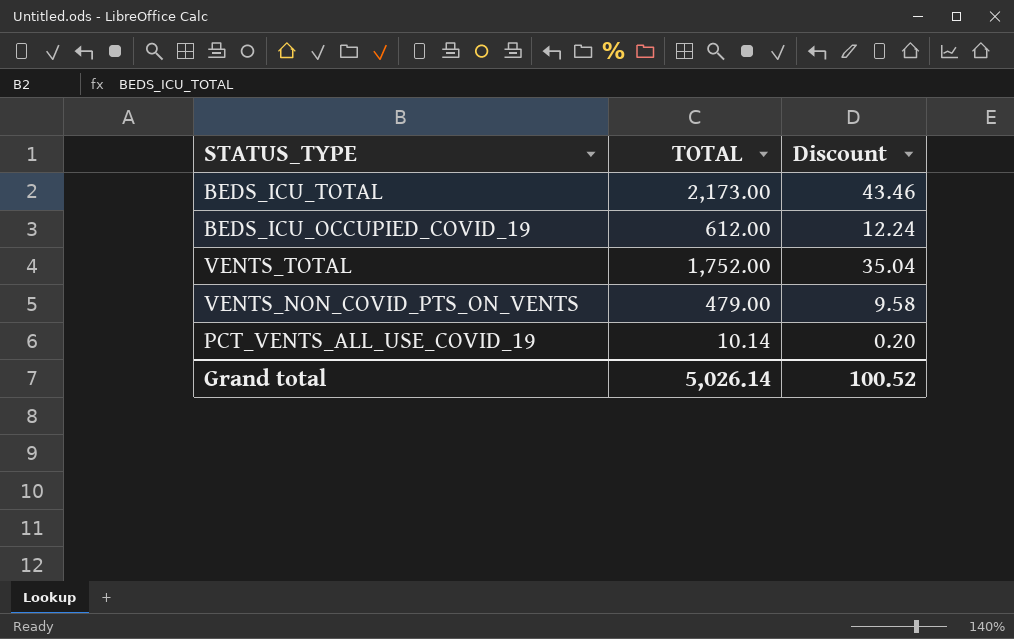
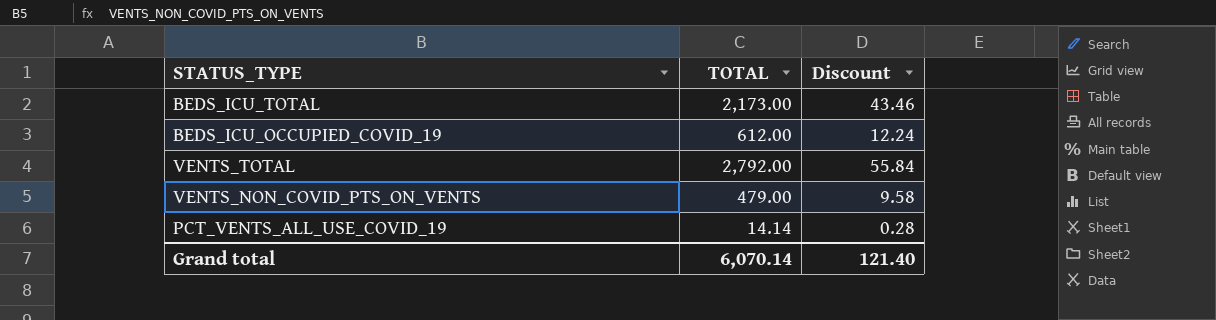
VENTS_TOTAL | TOTAL: 1,752.00 -> 2,792.00
VENTS_TOTAL | Discount: 35.04 -> 55.84
PCT_VENTS_ALL_USE_COVID_19 | TOTAL: 10.14 -> 14.14
PCT_VENTS_ALL_USE_COVID_19 | Discount: 0.20 -> 0.28
Grand total | TOTAL: 5,026.14 -> 6,070.14
Grand total | Discount: 100.52 -> 121.40

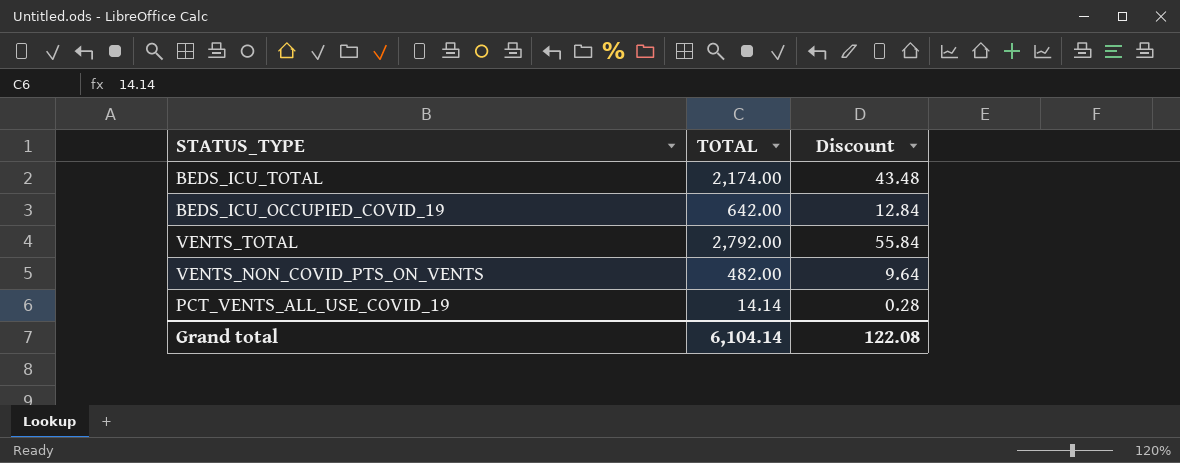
BEDS_ICU_TOTAL | TOTAL: 2,173.00 -> 2,174.00
BEDS_ICU_TOTAL | Discount: 43.46 -> 43.48
BEDS_ICU_OCCUPIED_COVID_19 | TOTAL: 612.00 -> 642.00
BEDS_ICU_OCCUPIED_COVID_19 | Discount: 12.24 -> 12.84
VENTS_NON_COVID_PTS_ON_VENTS | TOTAL: 479.00 -> 482.00
VENTS_NON_COVID_PTS_ON_VENTS | Discount: 9.58 -> 9.64
Grand total | TOTAL: 6,070.14 -> 6,104.14
Grand total | Discount: 121.40 -> 122.08

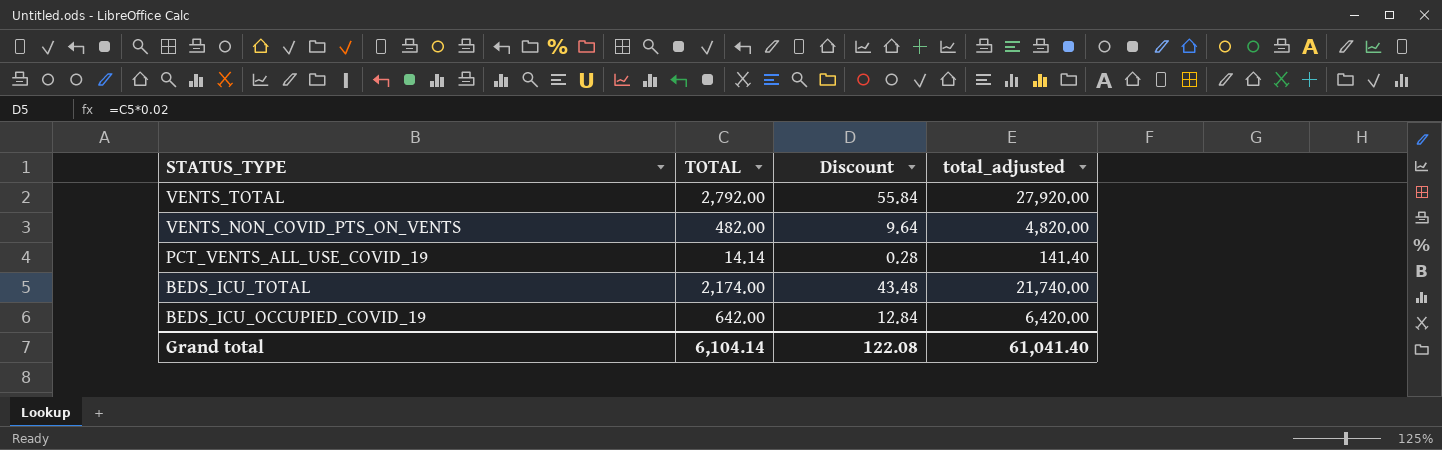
row order: none -> STATUS_TYPE descending
column total_adjusted | formula: none -> [TOTAL] * 10

